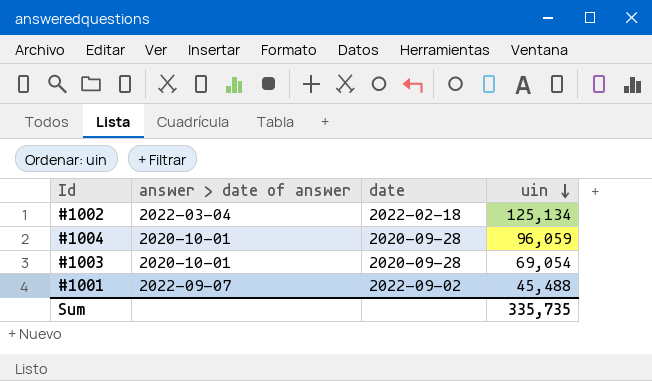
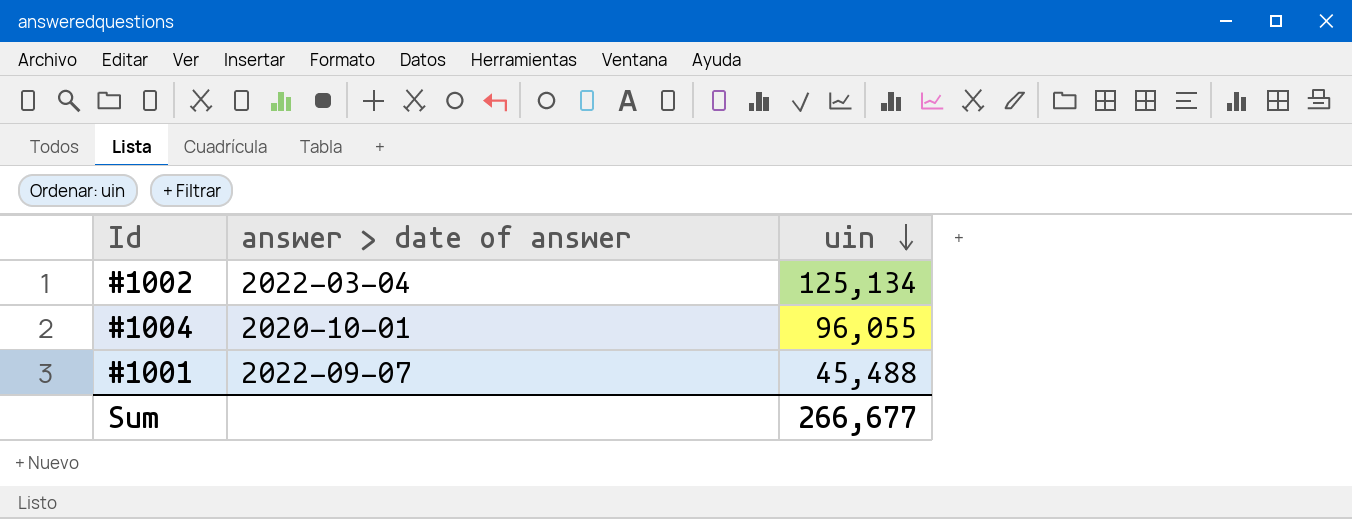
column date | position: 3 -> none
row #1003: 2020-10-01 | 2020-09-28 | 69,054 -> none
#1004 | uin: 96,059 -> 96,055
Sum | uin: 335,735 -> 266,677

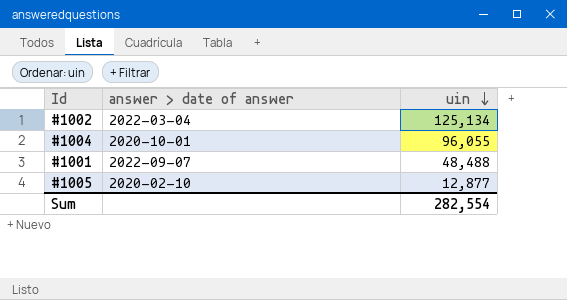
#1001 | uin: 45,488 -> 48,488
row #1005: none -> 2020-02-10 | 12,877
Sum | uin: 266,677 -> 282,554

